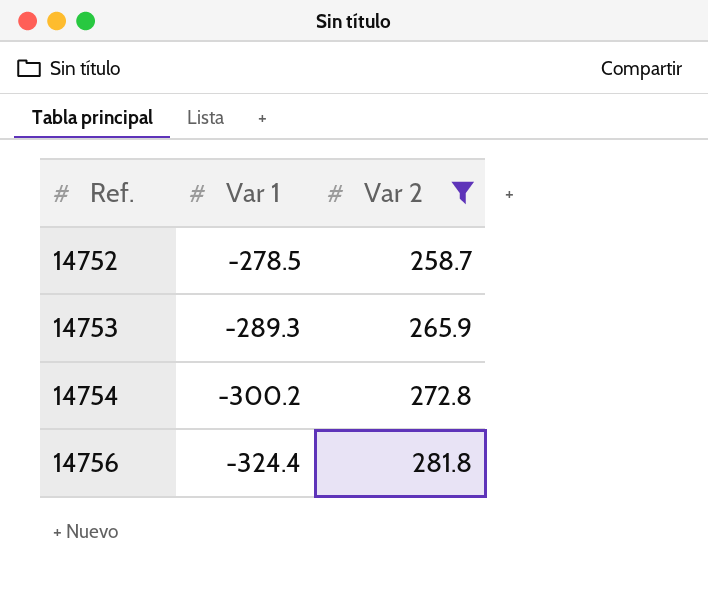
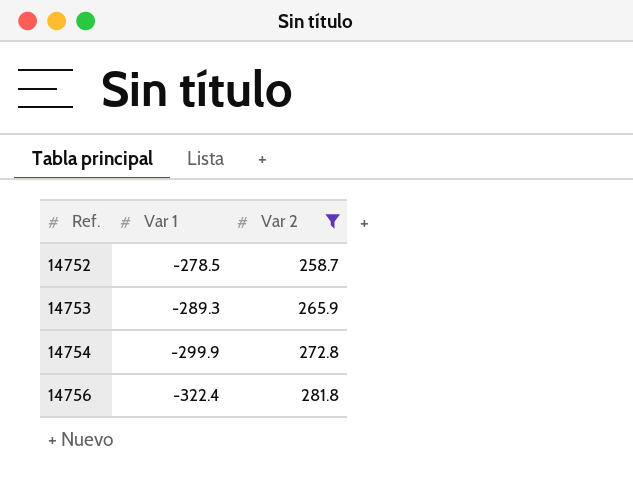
14754 | Var 1: -300.2 -> -299.9
14756 | Var 1: -324.4 -> -322.4

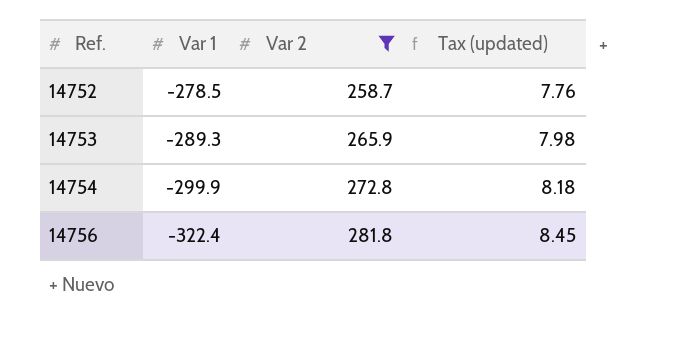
column Tax (updated) | formula: none -> [Var 2] * 0.03

